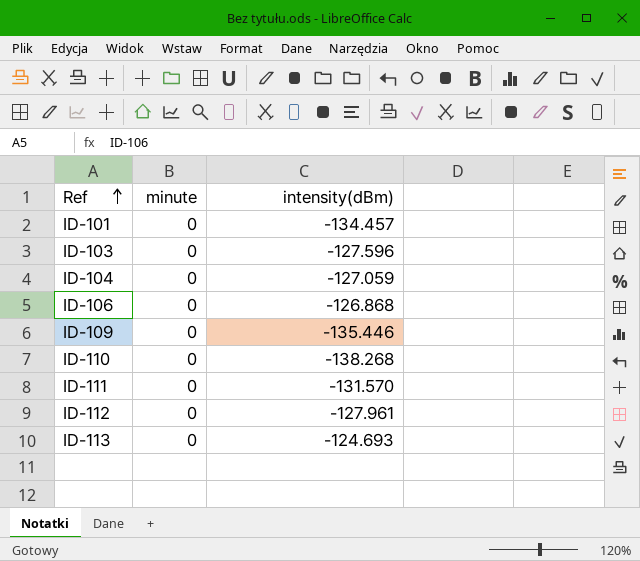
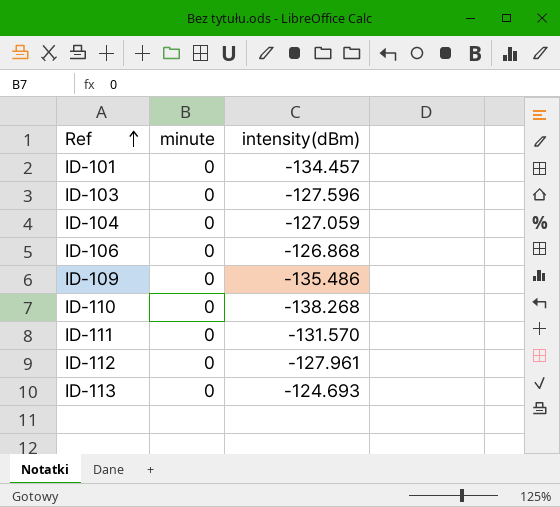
ID-109 | intensity(dBm): -135.446 -> -135.486

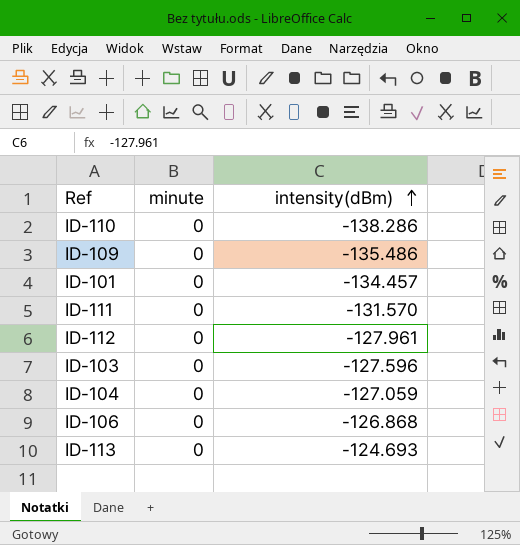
row order: Ref ascending -> intensity(dBm) ascending
ID-110 | intensity(dBm): -138.268 -> -138.286

